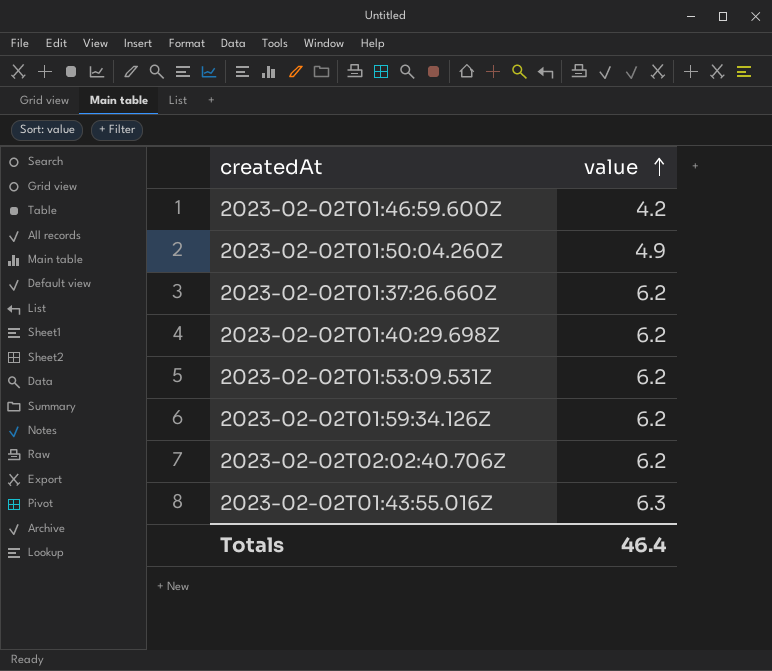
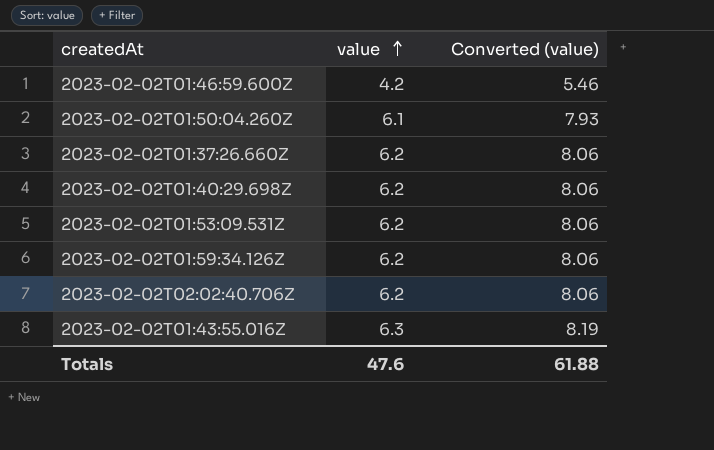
column Converted (value) | formula: none -> [value] * 1.3
2023-02-02T01:50:04.260Z | value: 4.9 -> 6.1
Totals | value: 46.4 -> 47.6

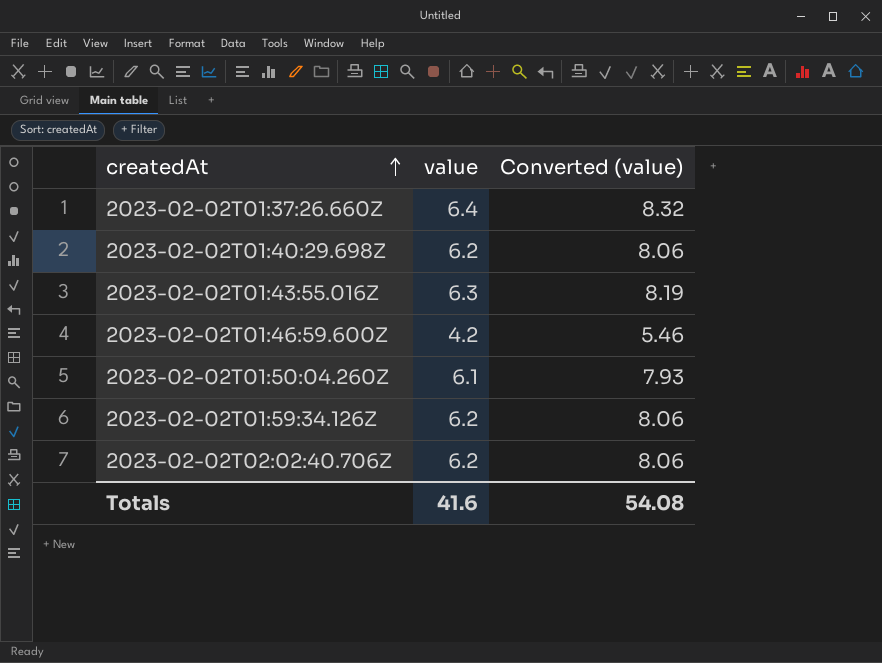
row order: value ascending -> createdAt ascending
row 2023-02-02T01:53:09.531Z: 6.2 | 8.06 -> none
2023-02-02T01:37:26.660Z | value: 6.2 -> 6.4
2023-02-02T01:37:26.660Z | Converted (value): 8.06 -> 8.32
Totals | value: 47.6 -> 41.6
Totals | Converted (value): 61.88 -> 54.08

